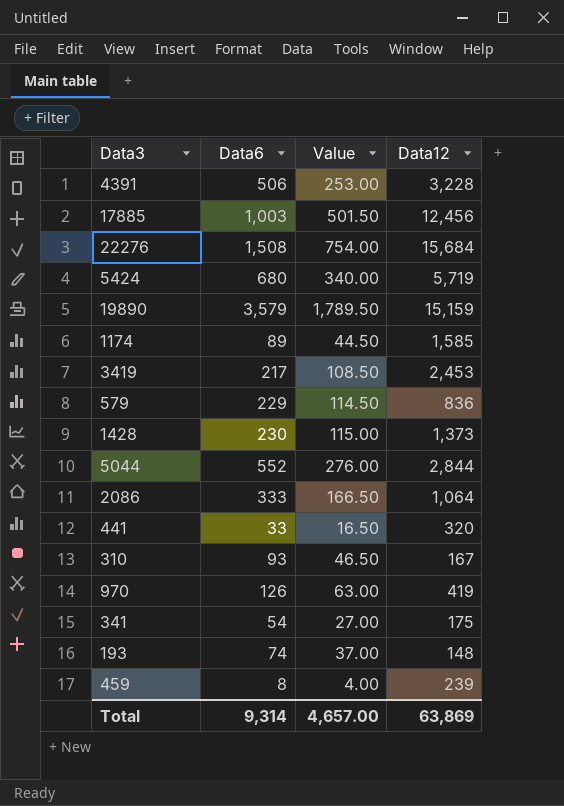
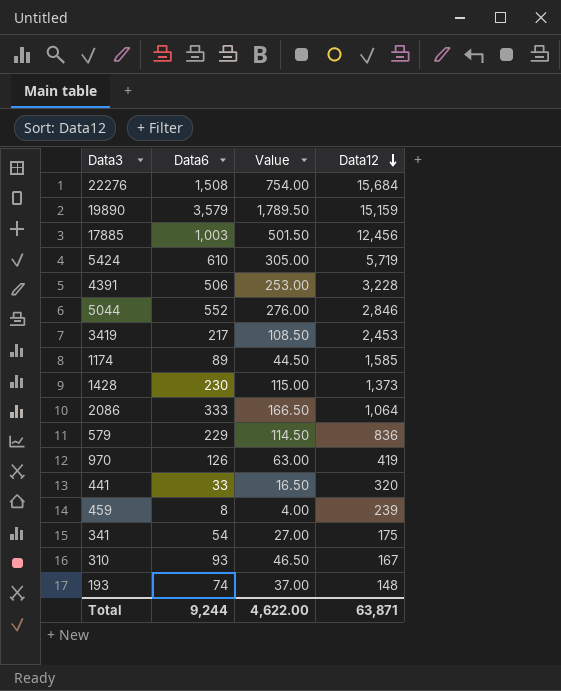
row order: none -> Data12 descending
5424 | Data6: 680 -> 610
5424 | Value: 340.00 -> 305.00
5044 | Data12: 2,844 -> 2,846
Total | Data6: 9,314 -> 9,244
Total | Value: 4,657.00 -> 4,622.00
Total | Data12: 63,869 -> 63,871

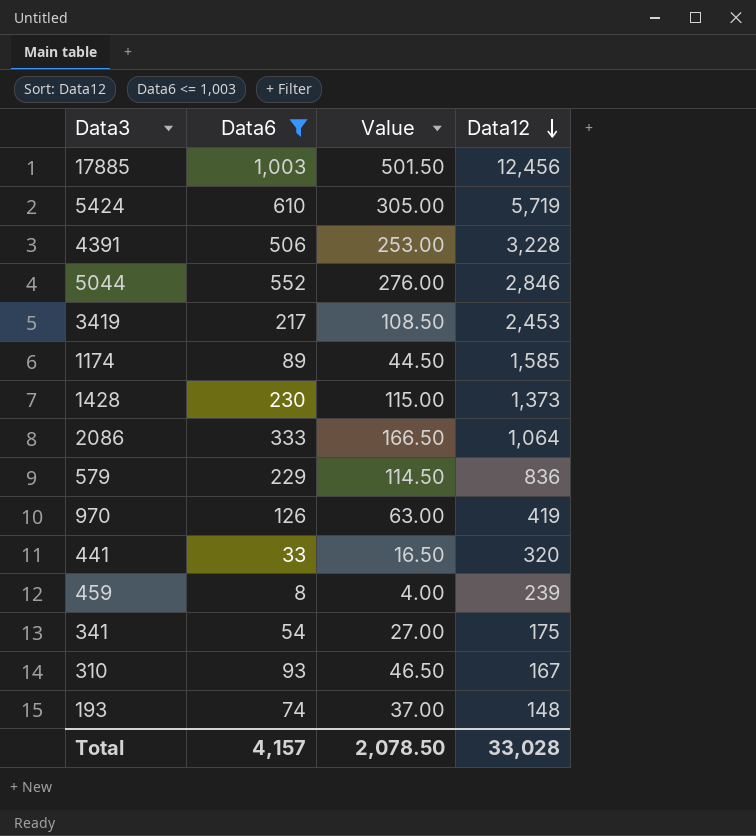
filter: none -> Data6 <= 1,003
Total | Data6: 9,244 -> 4,157
Total | Value: 4,622.00 -> 2,078.50
Total | Data12: 63,871 -> 33,028

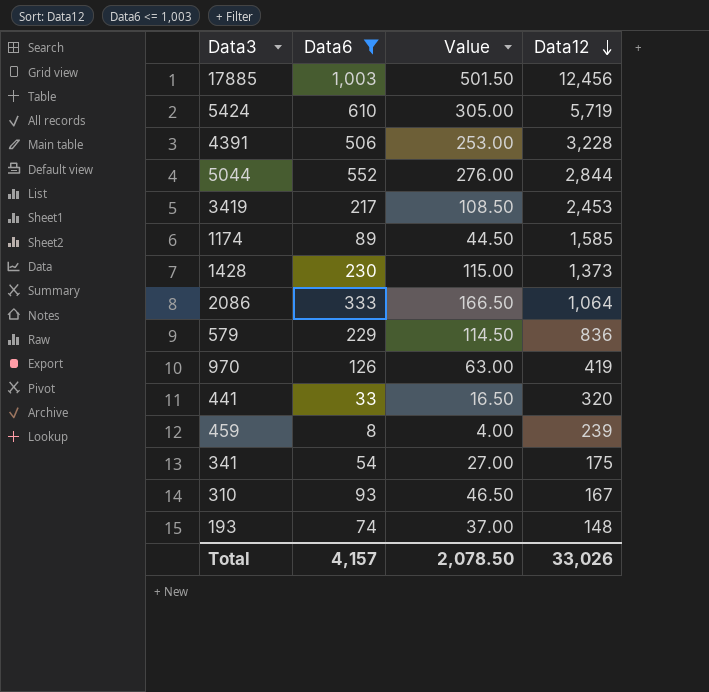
5044 | Data12: 2,846 -> 2,844
Total | Data12: 33,028 -> 33,026

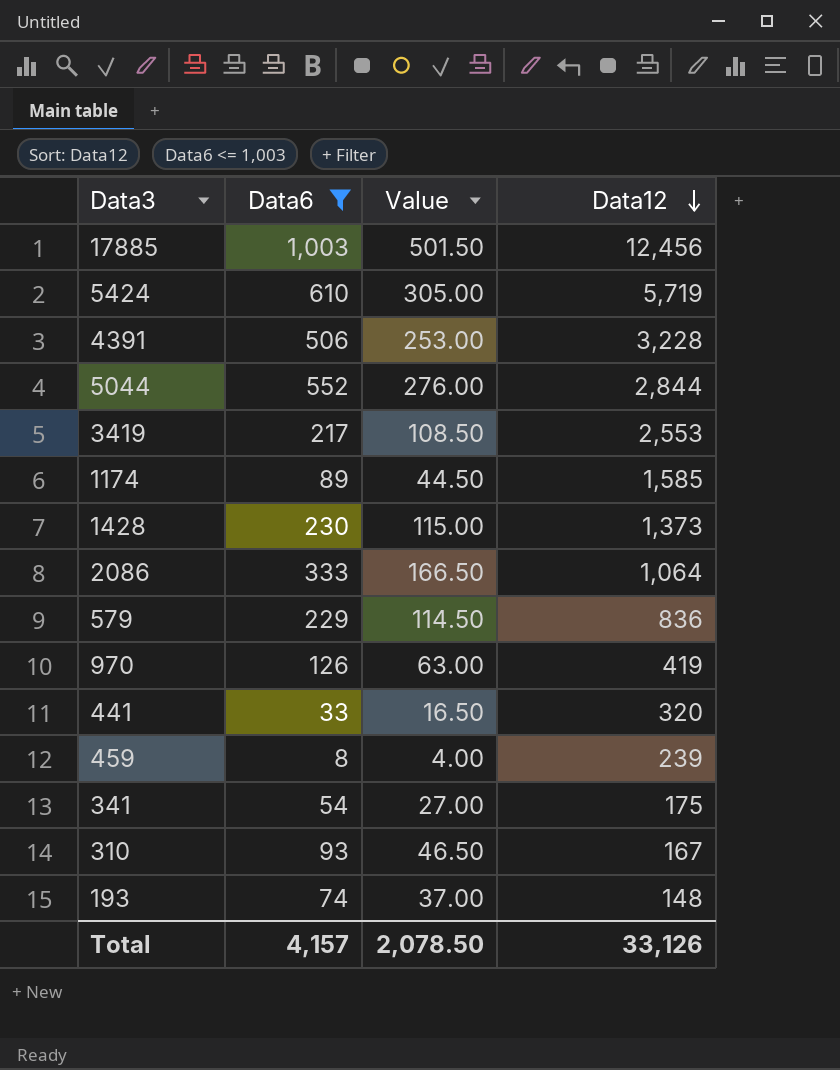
3419 | Data12: 2,453 -> 2,553
Total | Data12: 33,026 -> 33,126

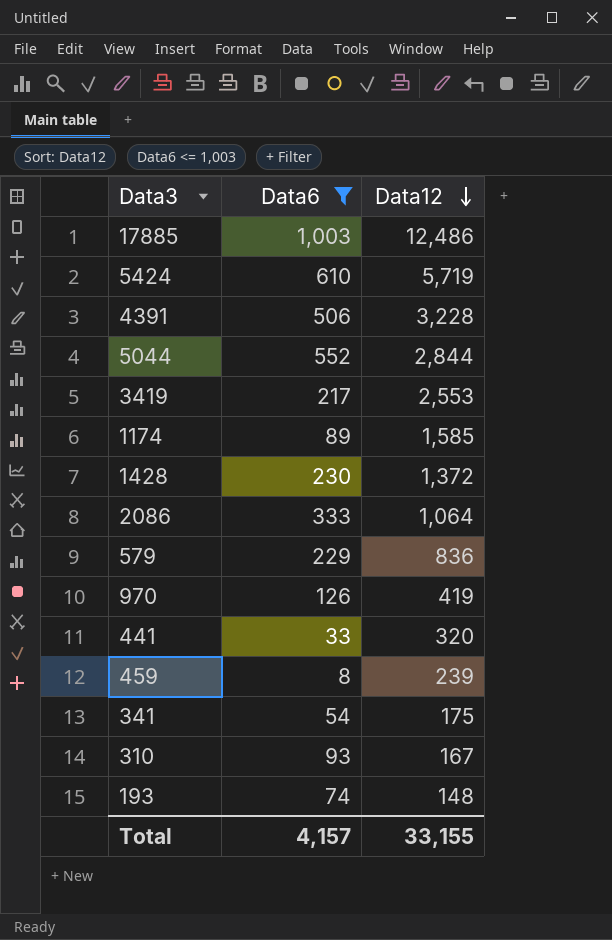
column Value | formula: [Data6] * 0.5 -> none
17885 | Data12: 12,456 -> 12,486
1428 | Data12: 1,373 -> 1,372
Total | Data12: 33,126 -> 33,155

